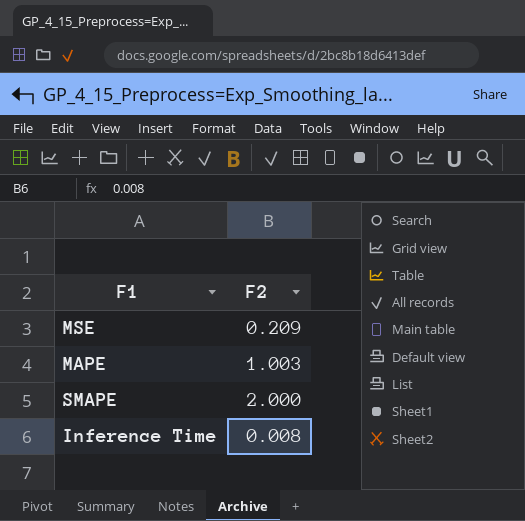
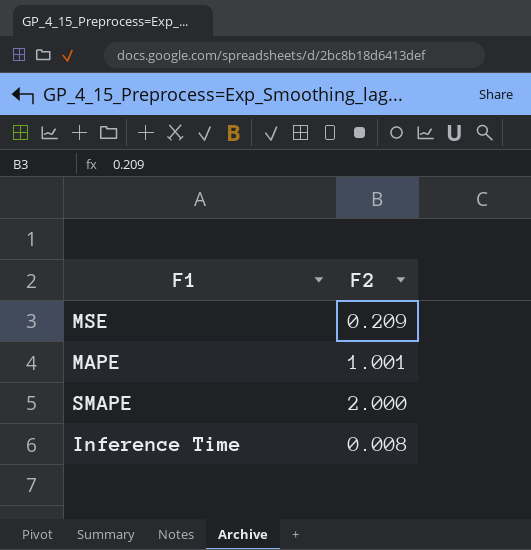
MAPE | F2: 1.003 -> 1.001

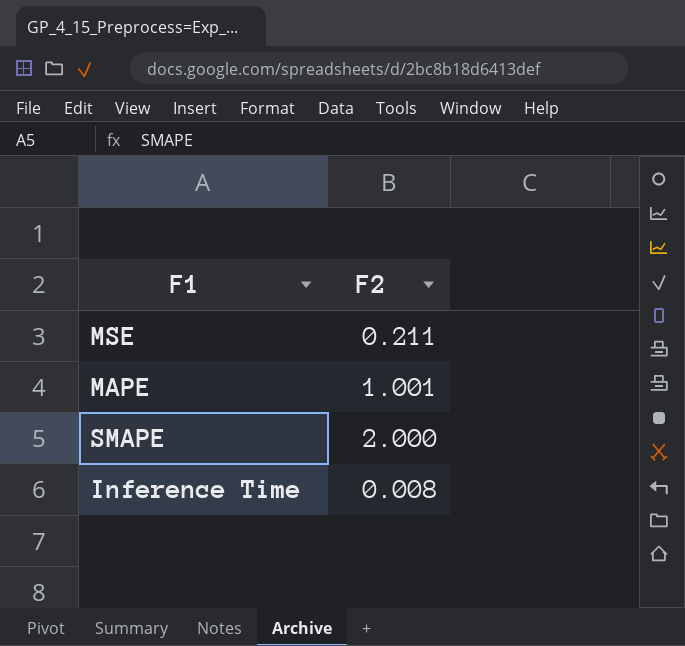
MSE | F2: 0.209 -> 0.211

